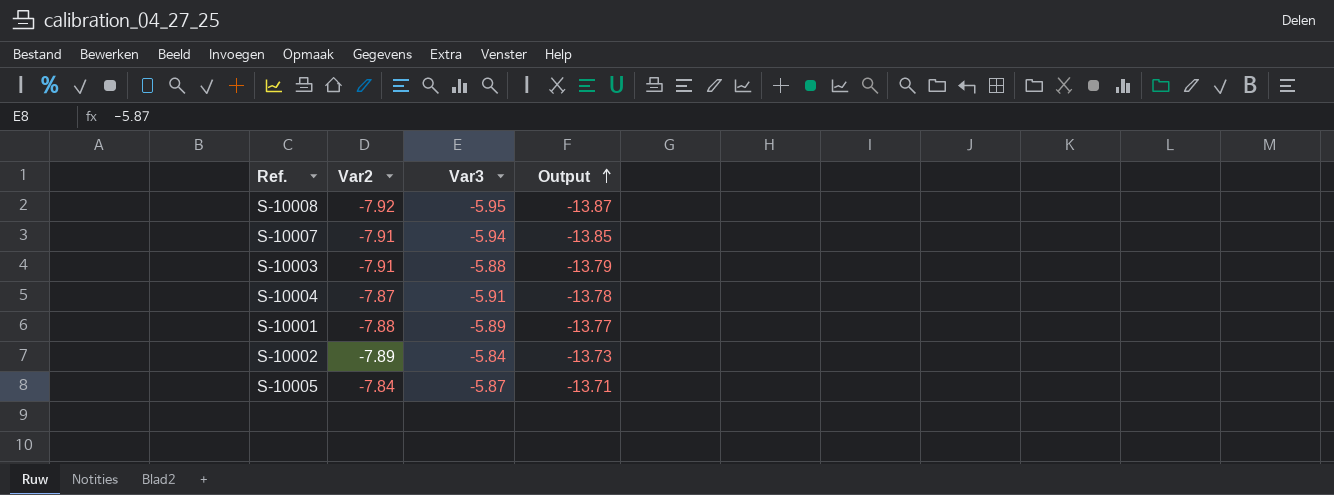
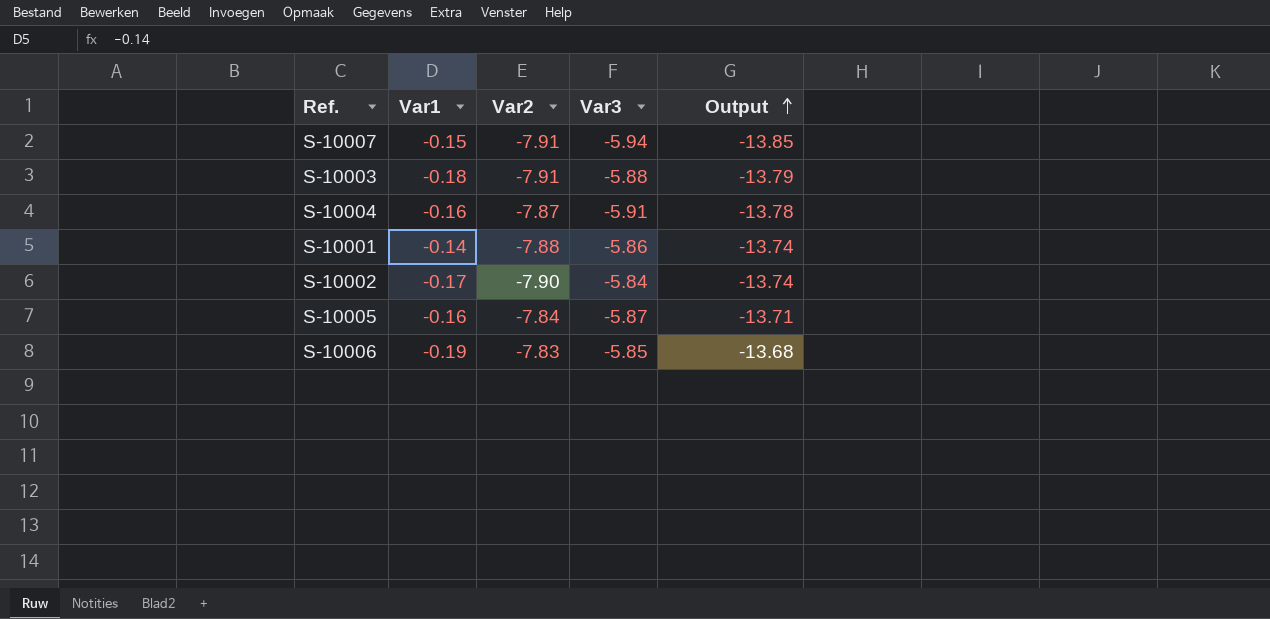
column Var1 | position: none -> 2
row S-10008: -7.92 | -5.95 | -13.87 -> none
S-10001 | Var3: -5.89 -> -5.86
S-10001 | Output: -13.77 -> -13.74
S-10002 | Var2: -7.89 -> -7.90
S-10002 | Output: -13.73 -> -13.74
row S-10006: none -> -0.19 | -7.83 | -5.85 | -13.68

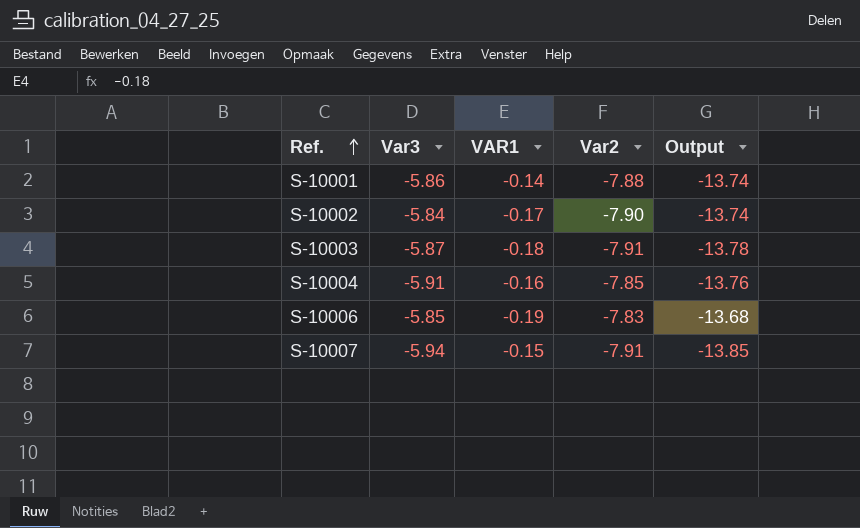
row order: Output ascending -> Ref. ascending
column Var3 | position: 4 -> 2
column name: Var1 -> VAR1
row S-10005: -0.16 | -7.84 | -5.87 | -13.71 -> none
S-10003 | Var3: -5.88 -> -5.87
S-10003 | Output: -13.79 -> -13.78
S-10004 | Var2: -7.87 -> -7.85
S-10004 | Output: -13.78 -> -13.76

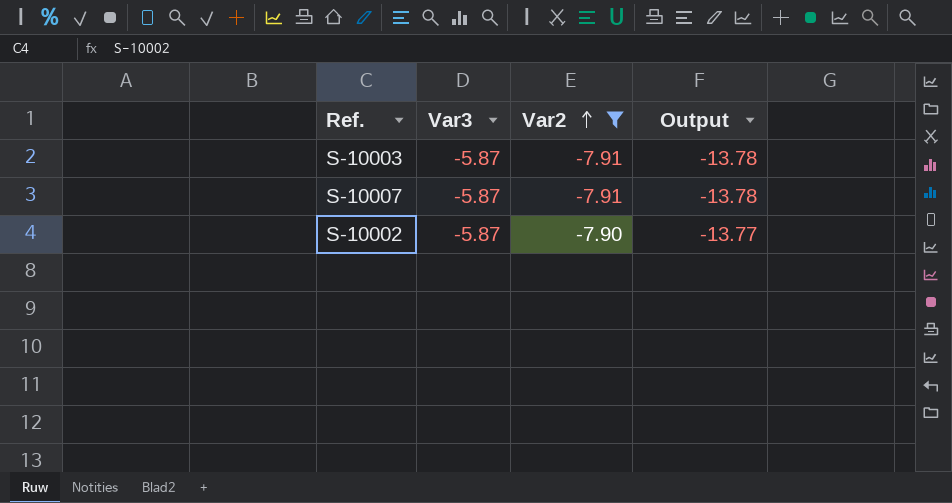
filter: none -> Var2 <= -7.90
row order: Ref. ascending -> Var2 ascending
column VAR1 | position: 3 -> none
S-10007 | Var3: -5.94 -> -5.87
S-10007 | Output: -13.85 -> -13.78
S-10002 | Var3: -5.84 -> -5.87
S-10002 | Output: -13.74 -> -13.77

